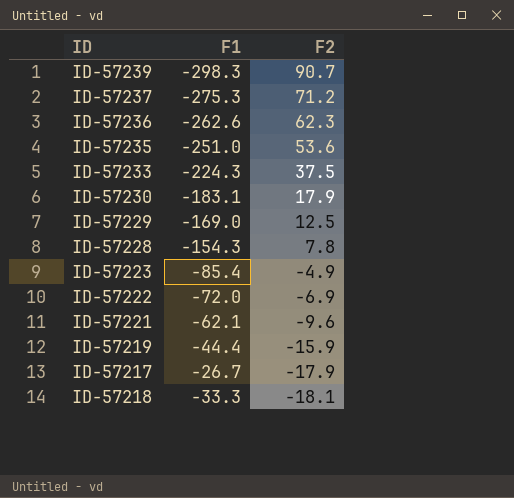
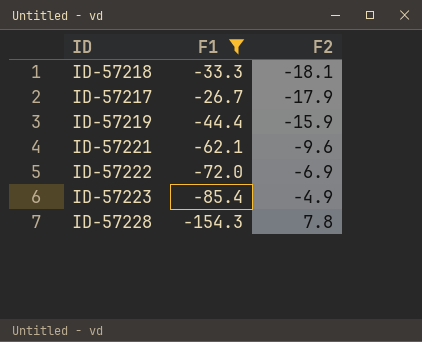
filter: none -> F1 >= -154.3
row order: F2 descending -> F2 ascending

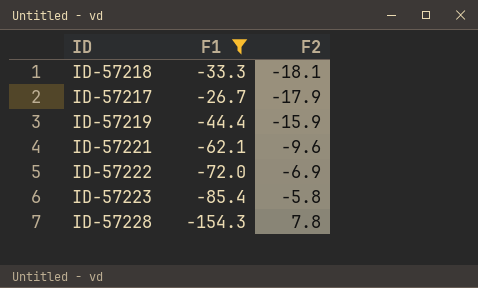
ID-57223 | F2: -4.9 -> -5.8

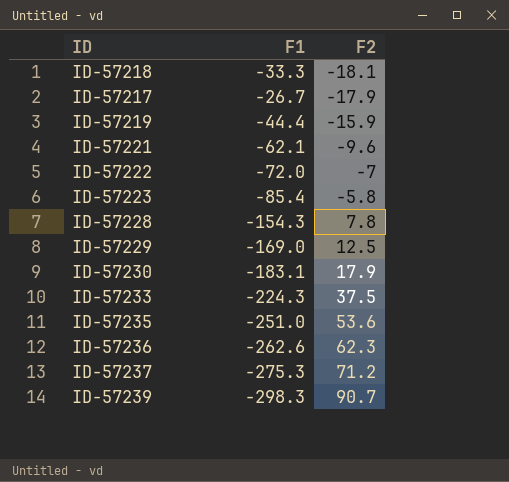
filter: F1 >= -154.3 -> none
ID-57222 | F2: -6.9 -> -7

